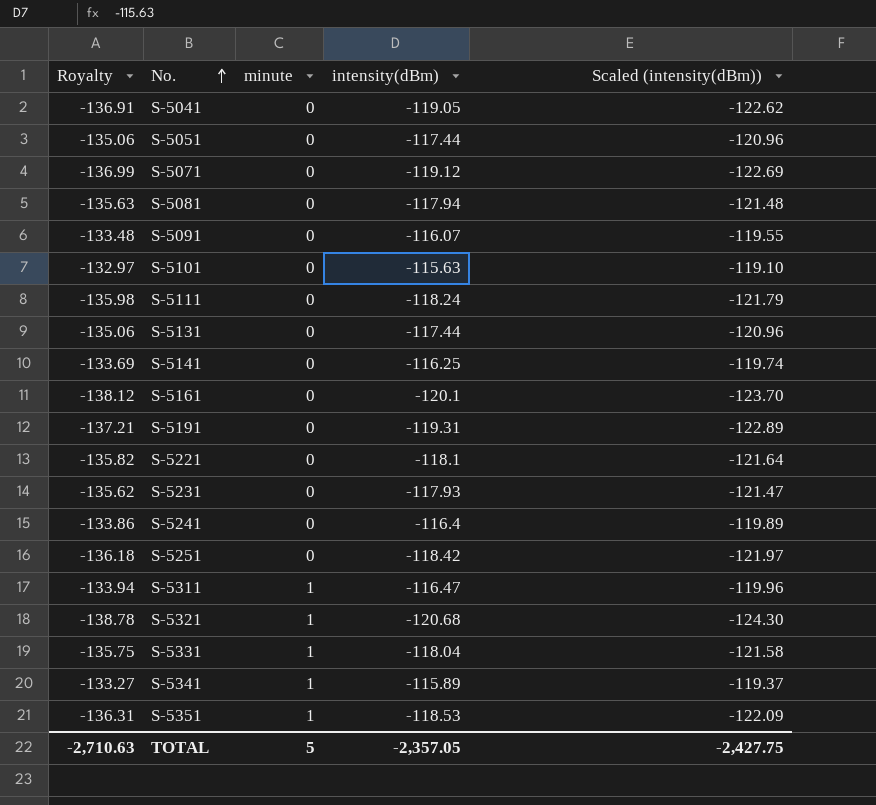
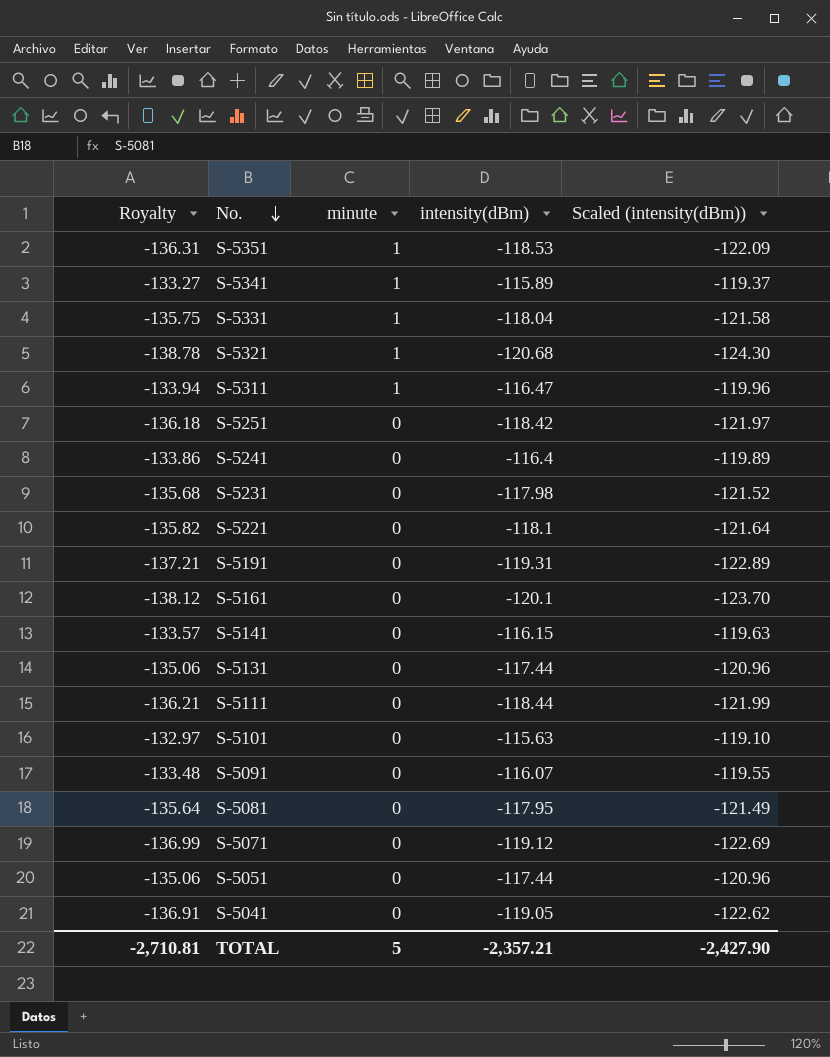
row order: No. ascending -> No. descending
S-5231 | Royalty: -135.62 -> -135.68
S-5231 | intensity(dBm): -117.93 -> -117.98
S-5231 | Scaled (intensity(dBm)): -121.47 -> -121.52
S-5141 | Royalty: -133.69 -> -133.57
S-5141 | intensity(dBm): -116.25 -> -116.15
S-5141 | Scaled (intensity(dBm)): -119.74 -> -119.63
S-5111 | Royalty: -135.98 -> -136.21
S-5111 | intensity(dBm): -118.24 -> -118.44
S-5111 | Scaled (intensity(dBm)): -121.79 -> -121.99
S-5081 | Royalty: -135.63 -> -135.64
S-5081 | intensity(dBm): -117.94 -> -117.95
S-5081 | Scaled (intensity(dBm)): -121.48 -> -121.49
TOTAL | Royalty: -2,710.63 -> -2,710.81
TOTAL | intensity(dBm): -2,357.05 -> -2,357.21
TOTAL | Scaled (intensity(dBm)): -2,427.75 -> -2,427.90

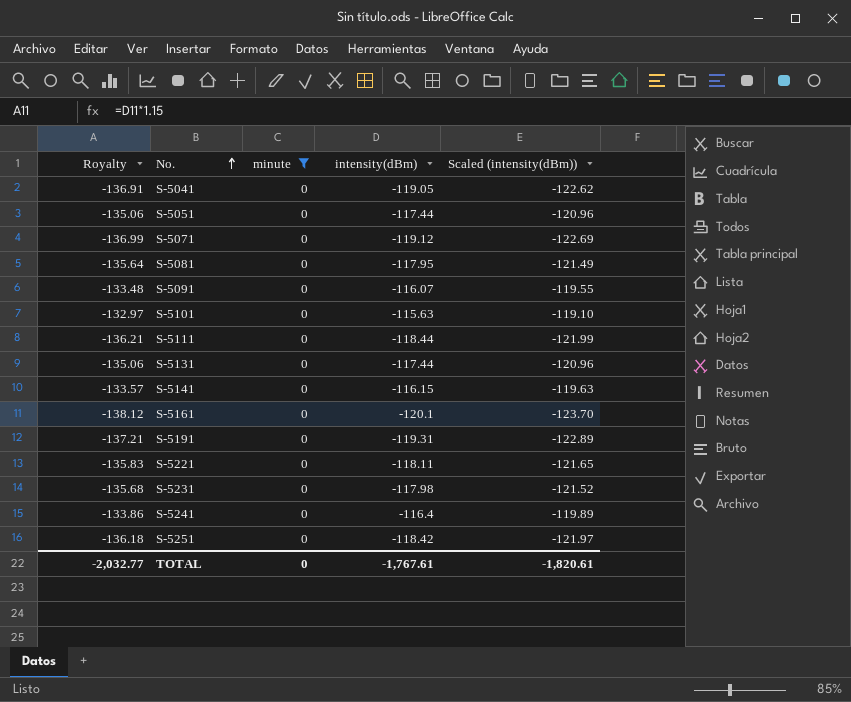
filter: none -> minute = 0
row order: No. descending -> No. ascending
S-5221 | Royalty: -135.82 -> -135.83
S-5221 | intensity(dBm): -118.1 -> -118.11
S-5221 | Scaled (intensity(dBm)): -121.64 -> -121.65
TOTAL | Royalty: -2,710.81 -> -2,032.77
TOTAL | minute: 5 -> 0
TOTAL | intensity(dBm): -2,357.21 -> -1,767.61
TOTAL | Scaled (intensity(dBm)): -2,427.90 -> -1,820.61

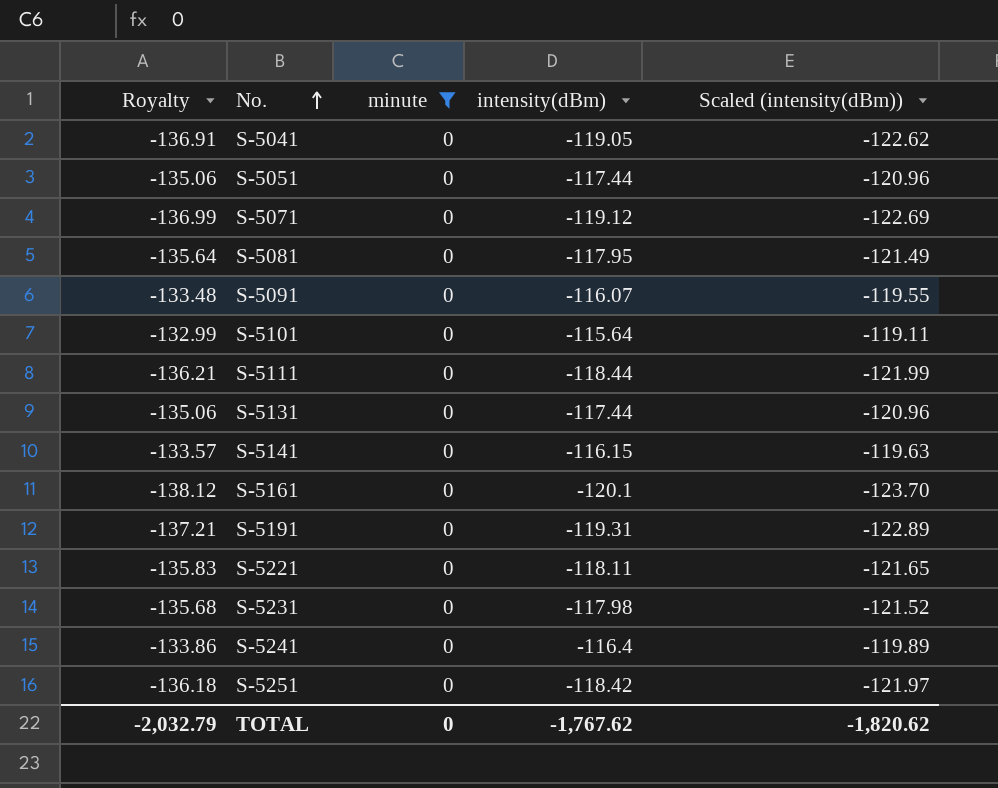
S-5101 | Royalty: -132.97 -> -132.99
S-5101 | intensity(dBm): -115.63 -> -115.64
S-5101 | Scaled (intensity(dBm)): -119.10 -> -119.11
TOTAL | Royalty: -2,032.77 -> -2,032.79
TOTAL | intensity(dBm): -1,767.61 -> -1,767.62
TOTAL | Scaled (intensity(dBm)): -1,820.61 -> -1,820.62

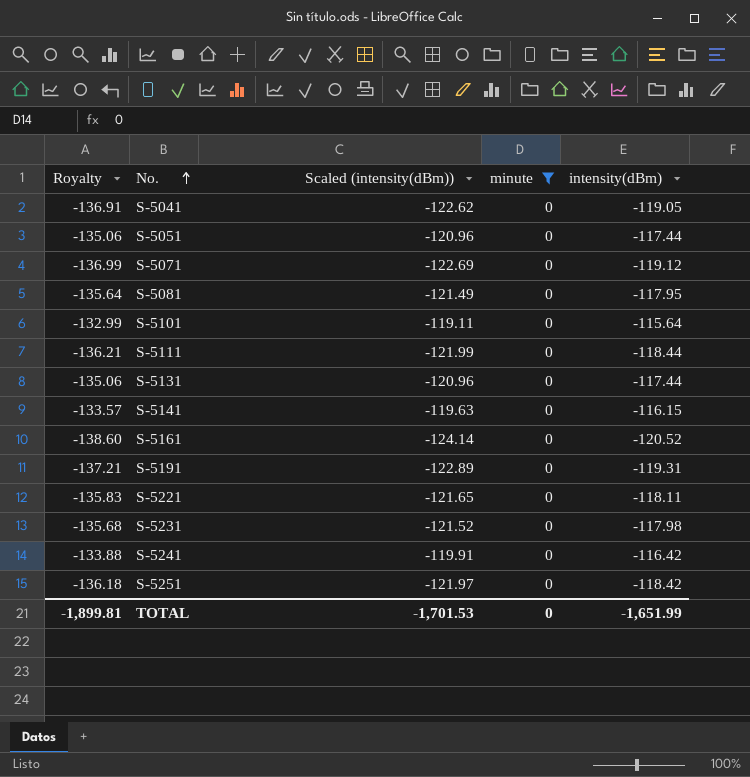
column Scaled (intensity(dBm)) | position: 5 -> 3
row S-5091: -133.48 | 0 | -116.07 | -119.55 -> none
S-5161 | Royalty: -138.12 -> -138.60
S-5161 | Scaled (intensity(dBm)): -123.70 -> -124.14
S-5161 | intensity(dBm): -120.1 -> -120.52
S-5241 | Royalty: -133.86 -> -133.88
S-5241 | Scaled (intensity(dBm)): -119.89 -> -119.91
S-5241 | intensity(dBm): -116.4 -> -116.42
TOTAL | Royalty: -2,032.79 -> -1,899.81
TOTAL | Scaled (intensity(dBm)): -1,820.62 -> -1,701.53
TOTAL | intensity(dBm): -1,767.62 -> -1,651.99

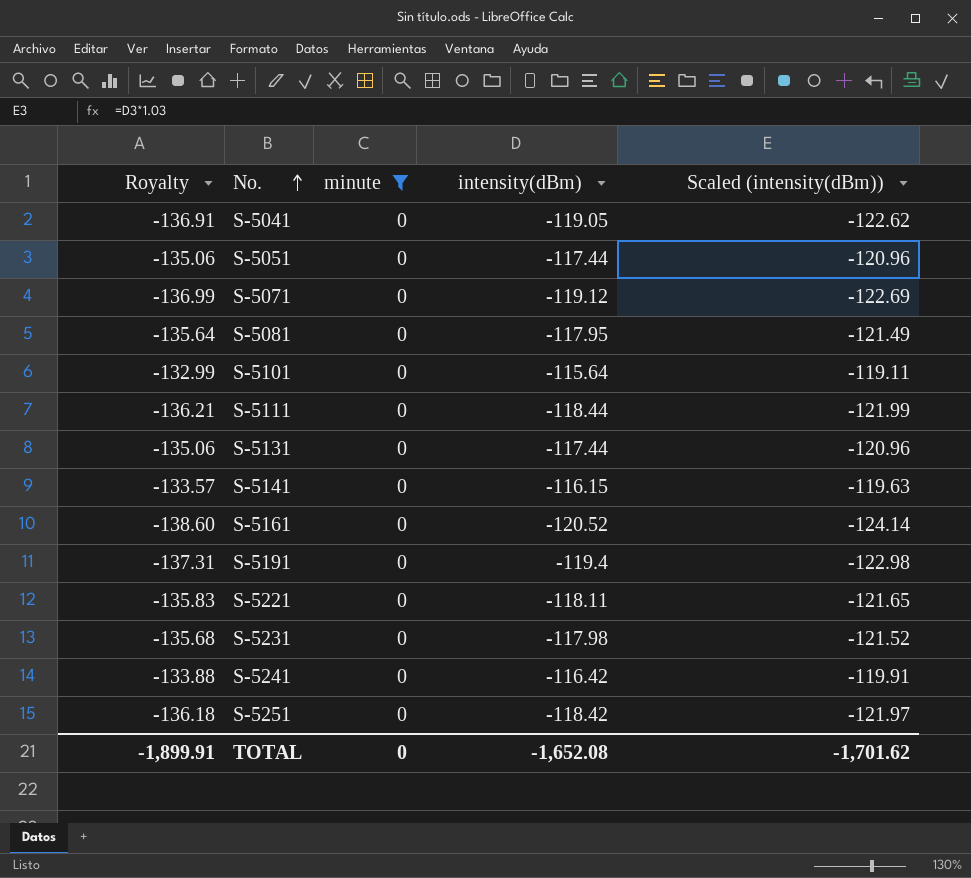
column Scaled (intensity(dBm)) | position: 3 -> 5
S-5191 | Royalty: -137.21 -> -137.31
S-5191 | intensity(dBm): -119.31 -> -119.4
S-5191 | Scaled (intensity(dBm)): -122.89 -> -122.98
TOTAL | Royalty: -1,899.81 -> -1,899.91
TOTAL | intensity(dBm): -1,651.99 -> -1,652.08
TOTAL | Scaled (intensity(dBm)): -1,701.53 -> -1,701.62

